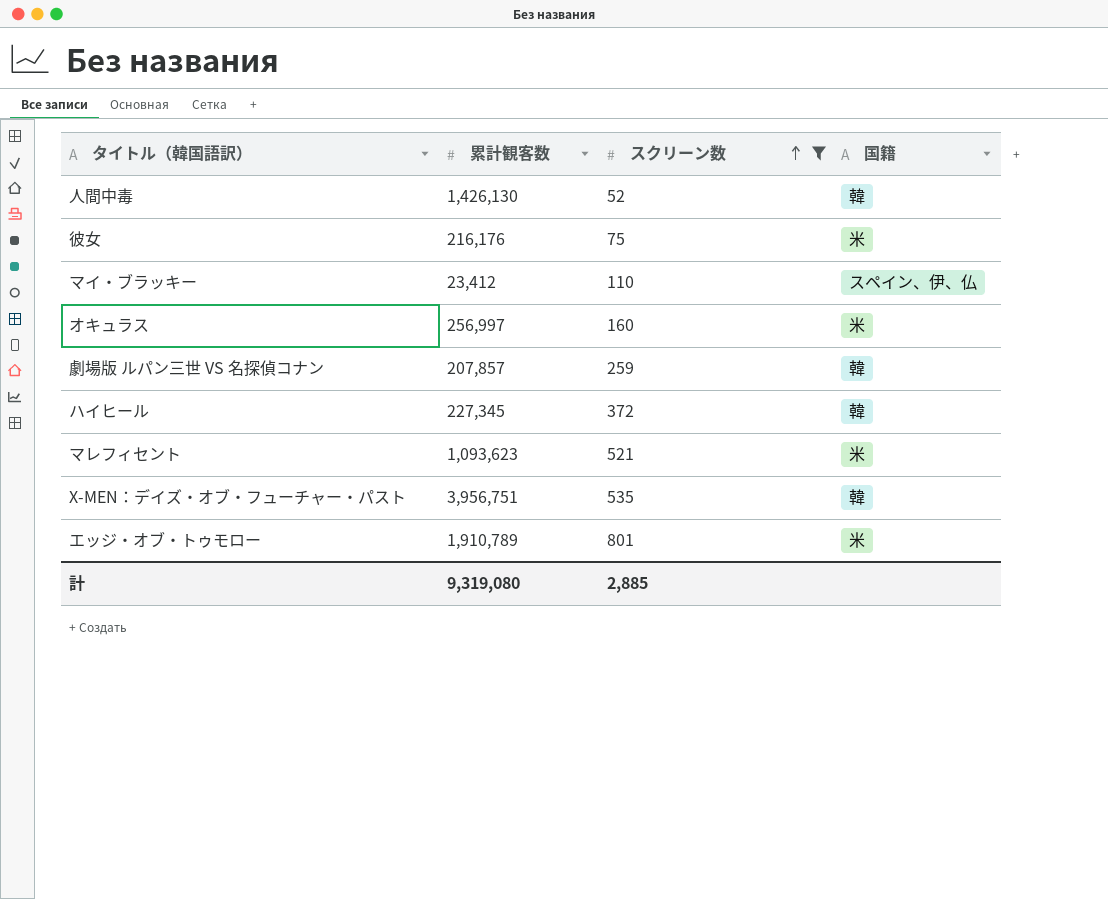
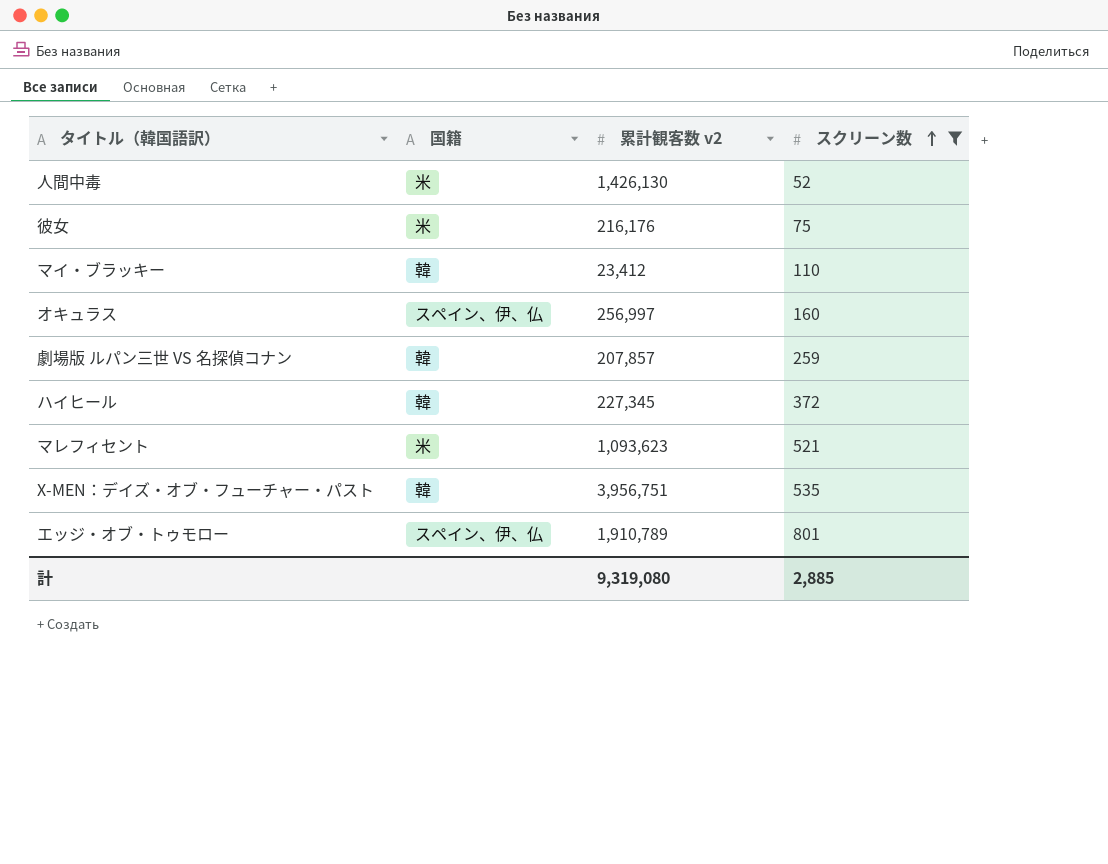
column 国籍 | position: 4 -> 2
column name: 累計観客数 -> 累計観客数 v2
人間中毒 | 国籍: 韓 -> 米
マイ・ブラッキー | 国籍: スペイン、伊、仏 -> 韓
オキュラス | 国籍: 米 -> スペイン、伊、仏
エッジ・オブ・トゥモロー | 国籍: 米 -> スペイン、伊、仏

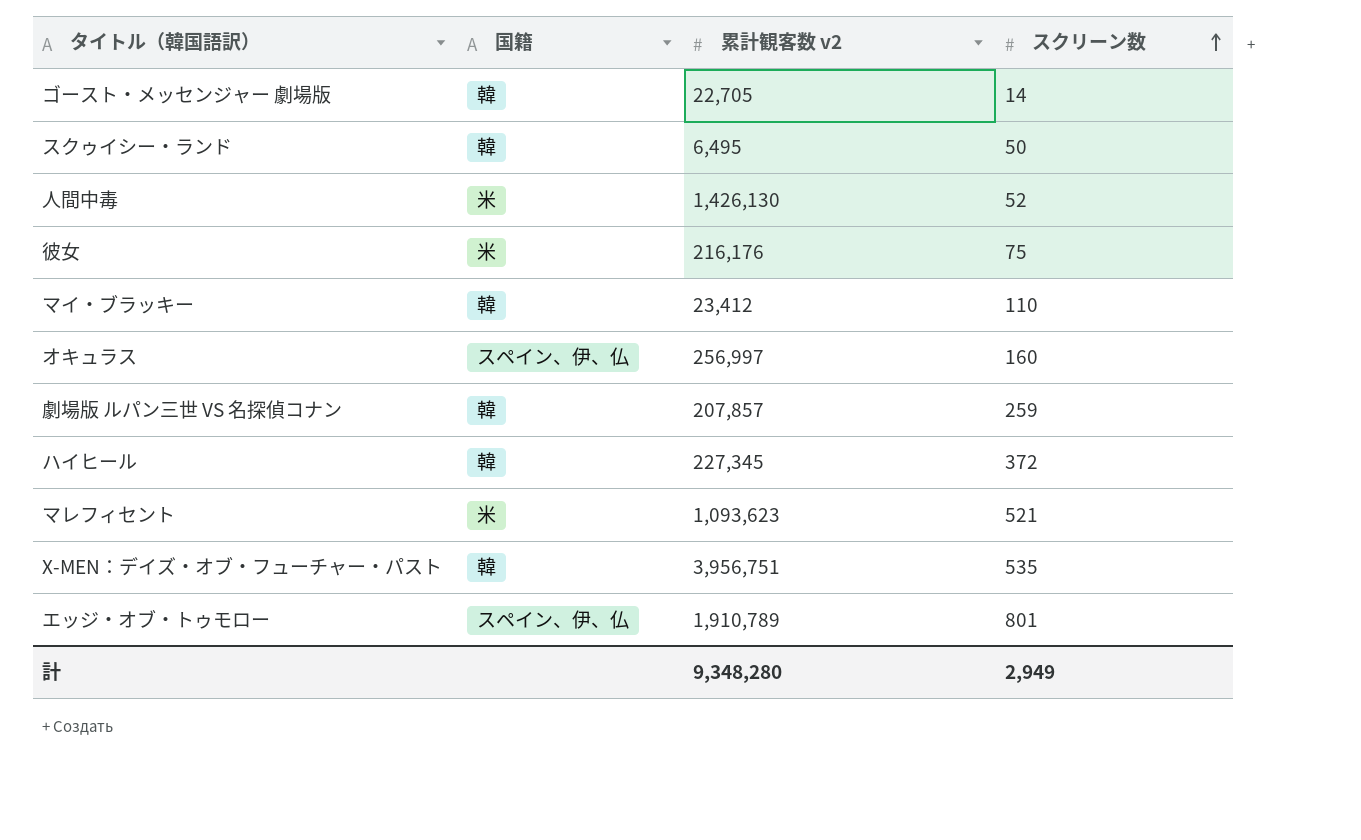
filter: スクリーン数 >= 52 -> none
計 | 累計観客数 v2: 9,319,080 -> 9,348,280
計 | スクリーン数: 2,885 -> 2,949

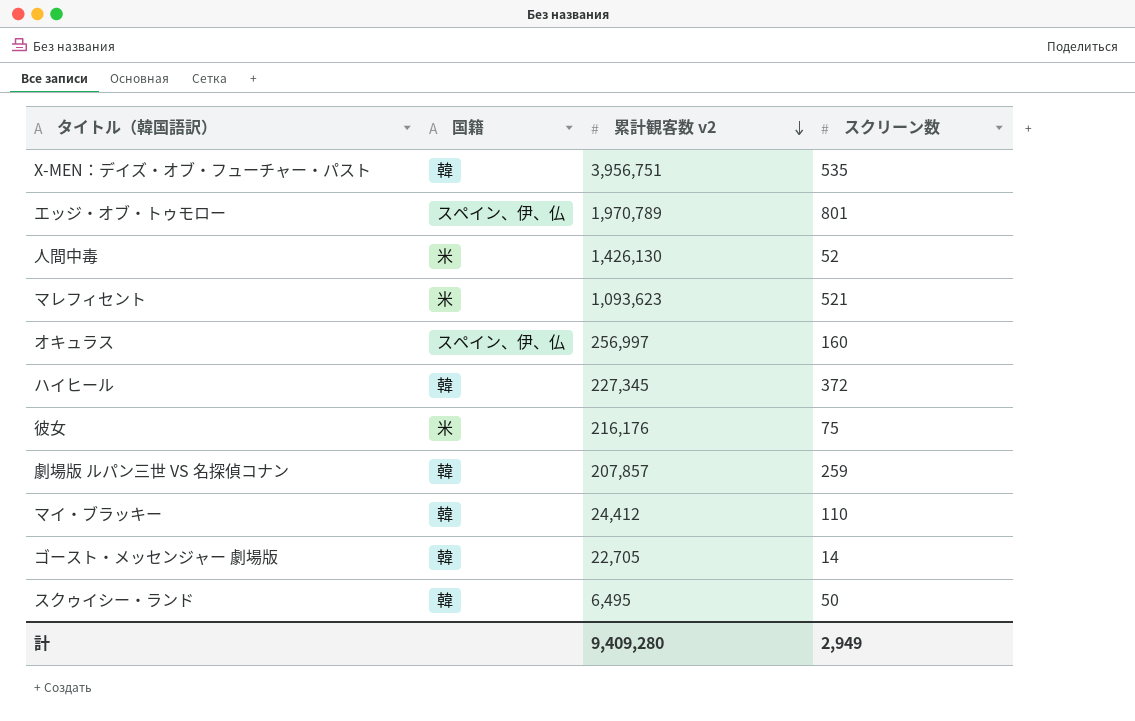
row order: スクリーン数 ascending -> 累計観客数 v2 descending
エッジ・オブ・トゥモロー | 累計観客数 v2: 1,910,789 -> 1,970,789
マイ・ブラッキー | 累計観客数 v2: 23,412 -> 24,412
計 | 累計観客数 v2: 9,348,280 -> 9,409,280

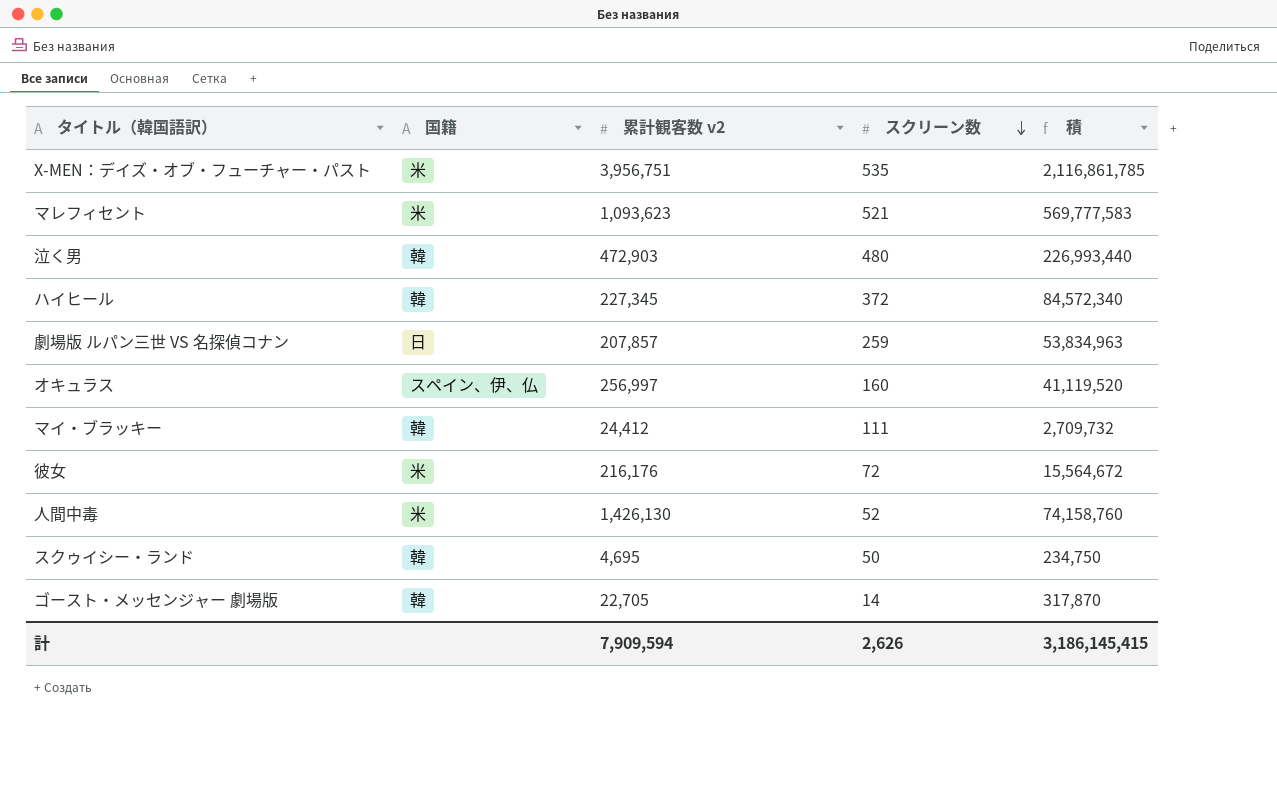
row order: 累計観客数 v2 descending -> スクリーン数 descending
column 積 | formula: none -> [累計観客数 v2] * [スクリーン数]
row エッジ・オブ・トゥモロー: スペイン、伊、仏 | 1,970,789 | 801 -> none
X-MEN：デイズ・オブ・フューチャー・パスト | 国籍: 韓 -> 米
row 泣く男: none -> 韓 | 472,903 | 480 | 226,993,440
劇場版 ルパン三世 VS 名探偵コナン | 国籍: 韓 -> 日
マイ・ブラッキー | スクリーン数: 110 -> 111
彼女 | スクリーン数: 75 -> 72
スクゥイシー・ランド | 累計観客数 v2: 6,495 -> 4,695
計 | 累計観客数 v2: 9,409,280 -> 7,909,594
計 | スクリーン数: 2,949 -> 2,626

